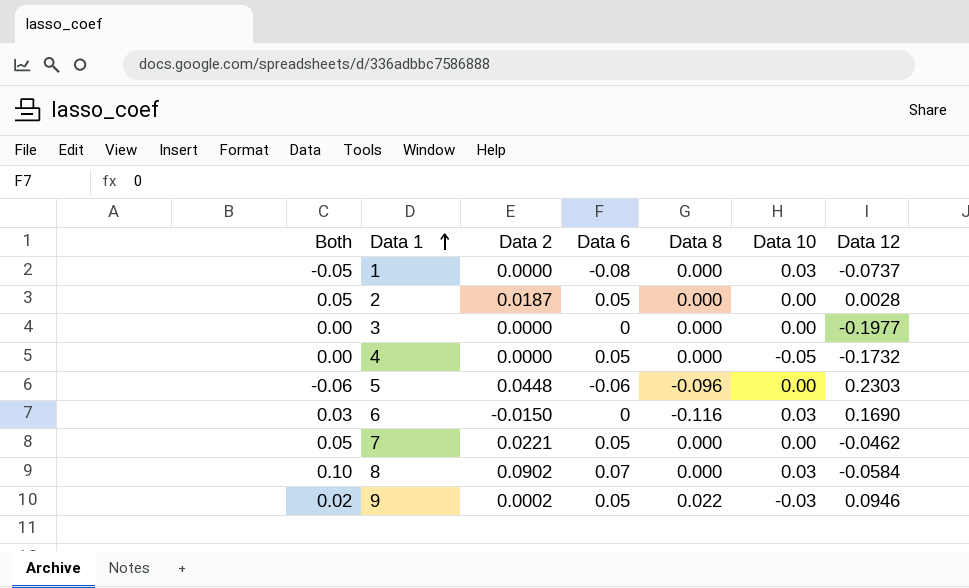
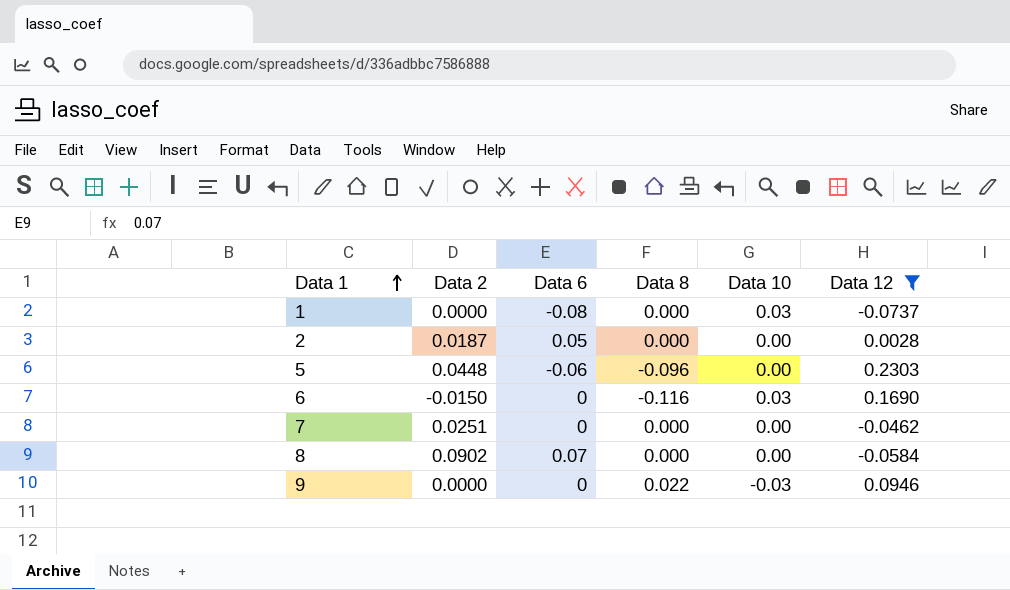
filter: none -> Data 12 >= -0.0737
column Both | formula: [Data 6] + [Data 10] -> none
7 | Data 2: 0.0221 -> 0.0251
7 | Data 6: 0.05 -> 0
8 | Data 10: 0.03 -> 0.00
9 | Data 2: 0.0002 -> 0.0000
9 | Data 6: 0.05 -> 0

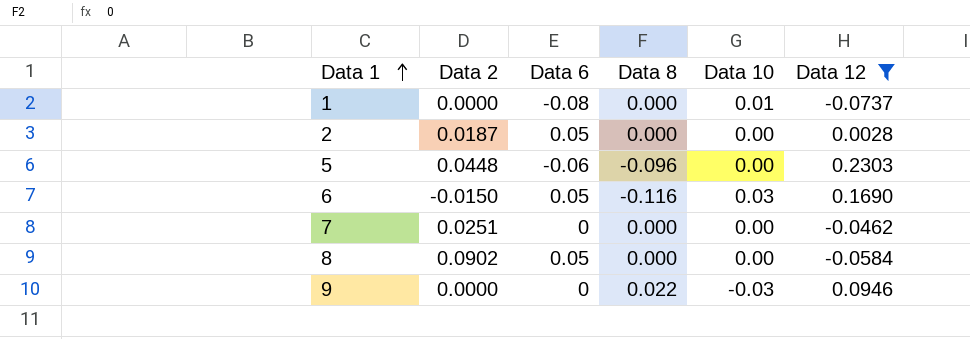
1 | Data 10: 0.03 -> 0.01
6 | Data 6: 0 -> 0.05
8 | Data 6: 0.07 -> 0.05

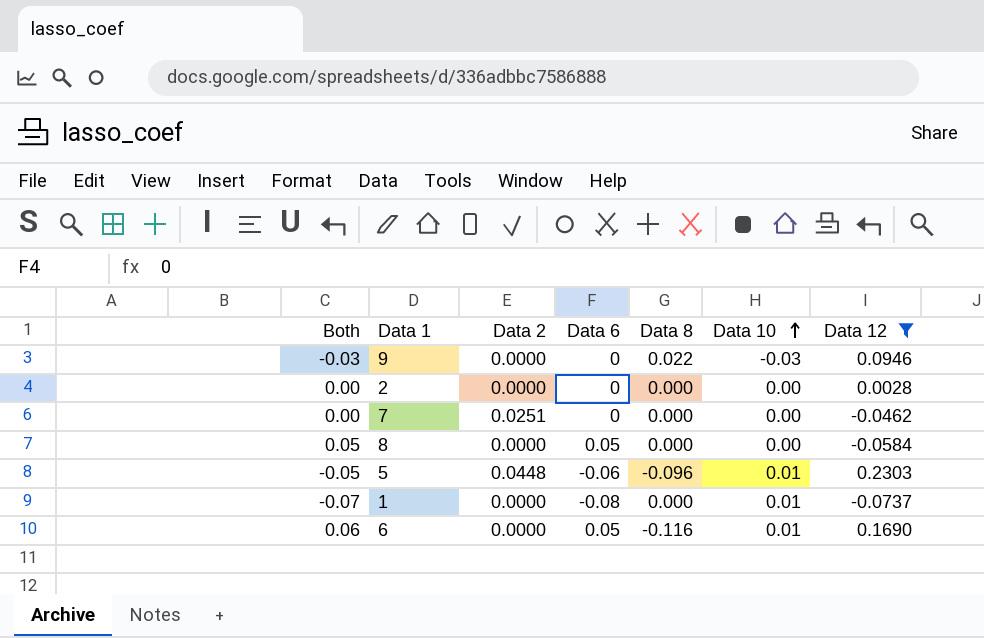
row order: Data 1 ascending -> Data 10 ascending
column Both | formula: none -> [Data 6] + [Data 10]
2 | Data 2: 0.0187 -> 0.0000
2 | Data 6: 0.05 -> 0
8 | Data 2: 0.0902 -> 0.0000
5 | Data 10: 0.00 -> 0.01
6 | Data 2: -0.0150 -> 0.0000
6 | Data 10: 0.03 -> 0.01

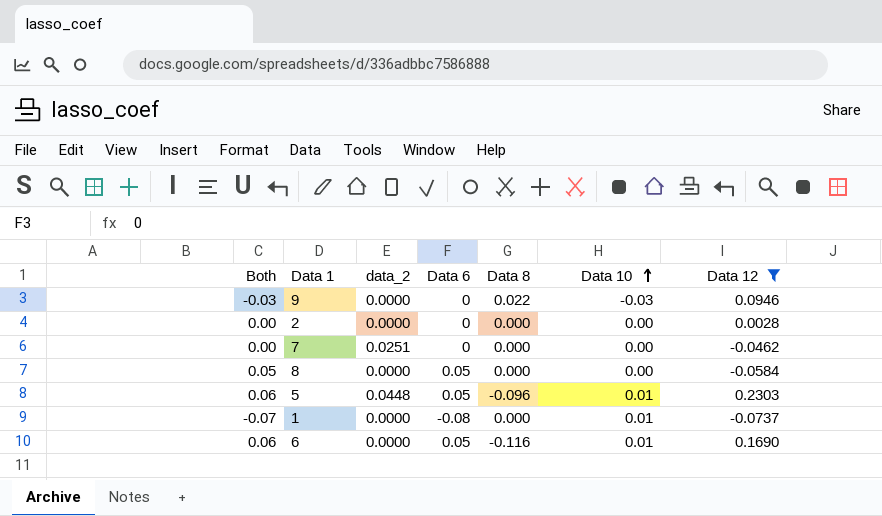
column name: Data 2 -> data_2
5 | Both: -0.05 -> 0.06
5 | Data 6: -0.06 -> 0.05

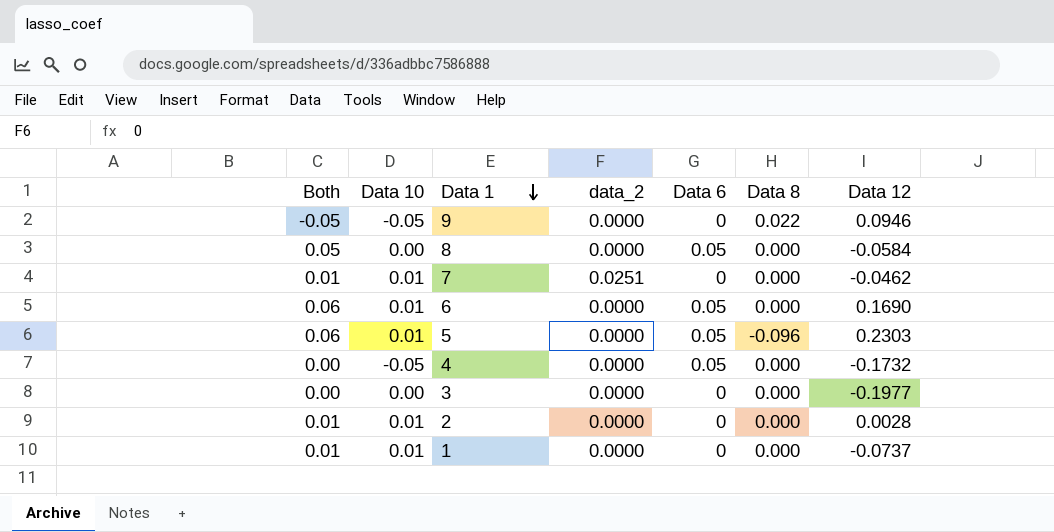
filter: Data 12 >= -0.0737 -> none
row order: Data 10 ascending -> Data 1 descending
column Data 10 | position: 6 -> 2
9 | Both: -0.03 -> -0.05
9 | Data 10: -0.03 -> -0.05
7 | Both: 0.00 -> 0.01
7 | Data 10: 0.00 -> 0.01
6 | Data 8: -0.116 -> 0.000
5 | data_2: 0.0448 -> 0.0000
2 | Both: 0.00 -> 0.01
2 | Data 10: 0.00 -> 0.01
1 | Both: -0.07 -> 0.01
1 | Data 6: -0.08 -> 0

